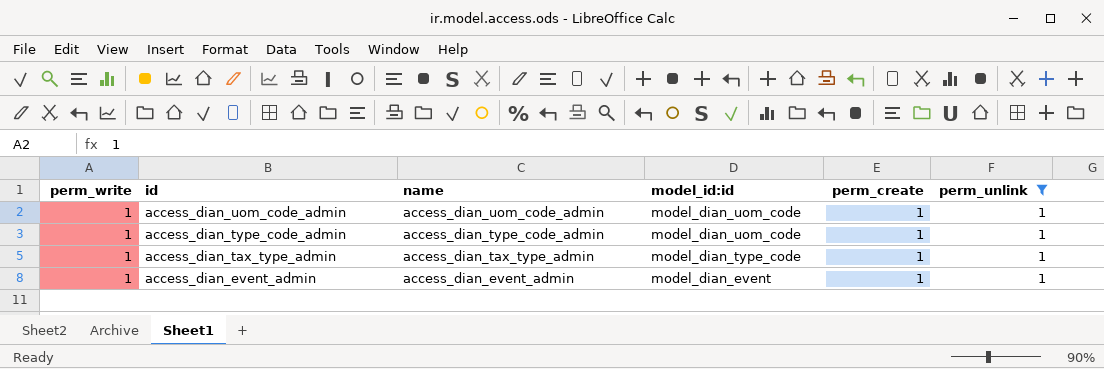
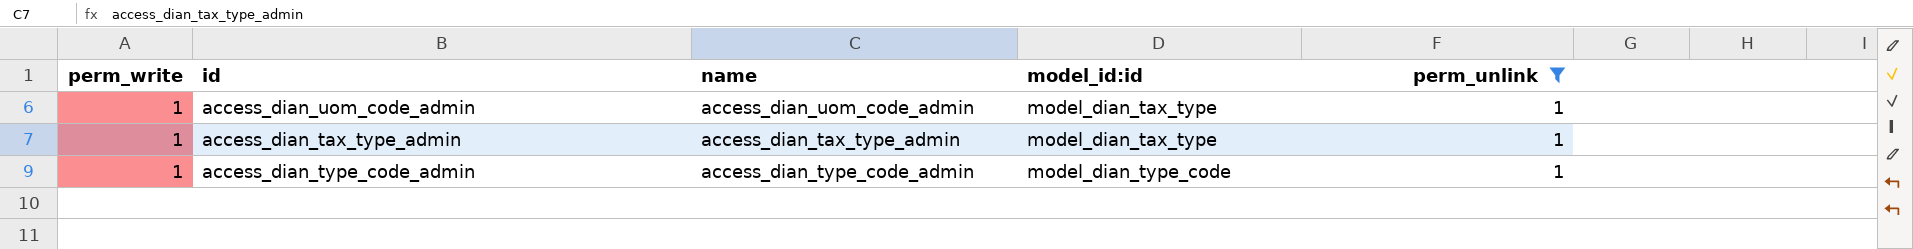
row order: id descending -> model_id:id ascending
column perm_create | position: 5 -> none
row access_dian_event_admin: 1 | access_dian_event_admin | model_dian_event | 1 | 1 -> none
access_dian_uom_code_admin | model_id:id: model_dian_uom_code -> model_dian_tax_type
access_dian_tax_type_admin | model_id:id: model_dian_type_code -> model_dian_tax_type
access_dian_type_code_admin | model_id:id: model_dian_uom_code -> model_dian_type_code

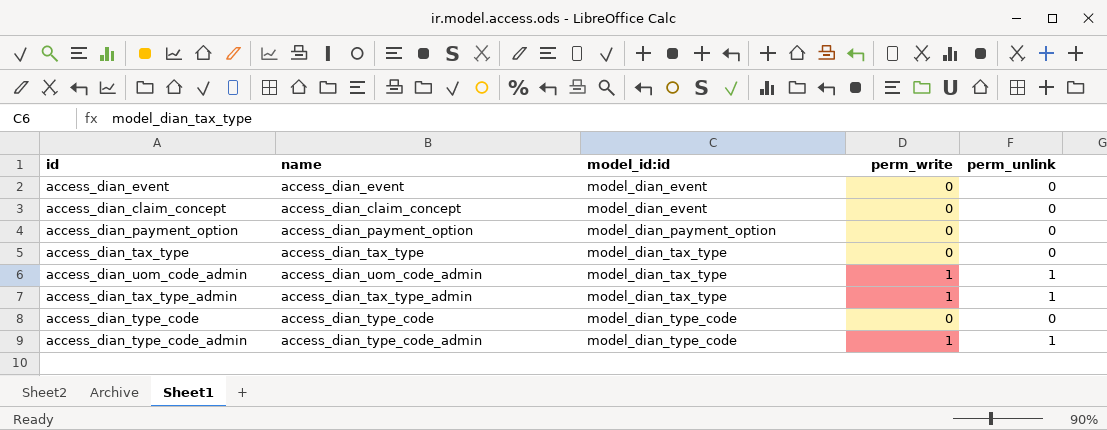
filter: perm_unlink = 1 -> none
column perm_write | position: 1 -> 4

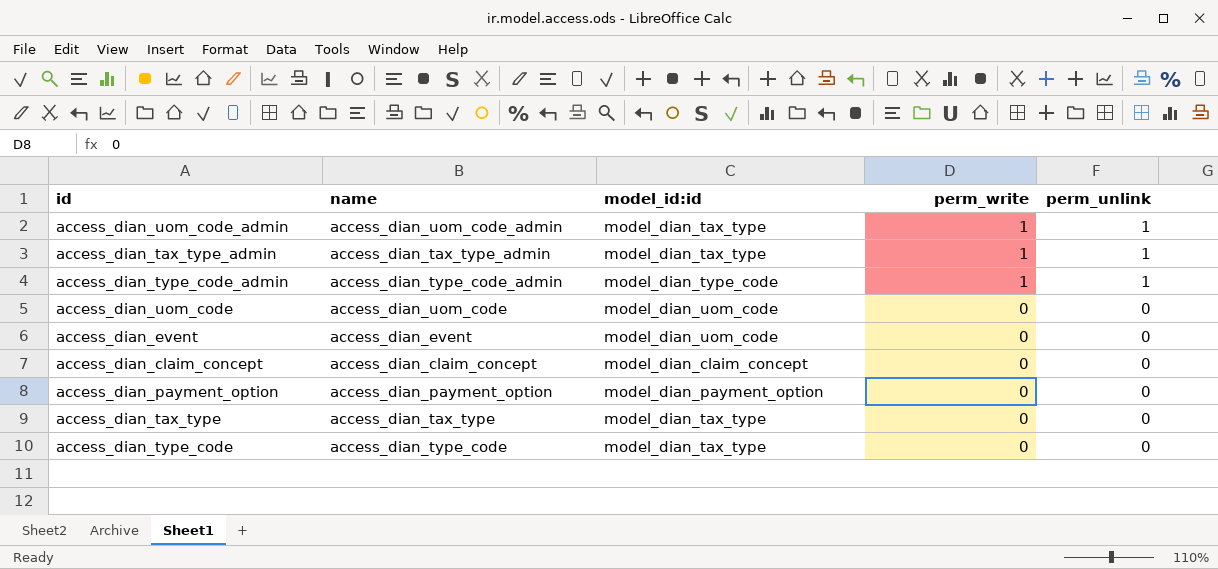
row order: model_id:id ascending -> perm_write descending
row access_dian_uom_code: none -> access_dian_uom_code | model_dian_uom_code | 0 | 0
access_dian_event | model_id:id: model_dian_event -> model_dian_uom_code
access_dian_claim_concept | model_id:id: model_dian_event -> model_dian_claim_concept
access_dian_type_code | model_id:id: model_dian_type_code -> model_dian_tax_type

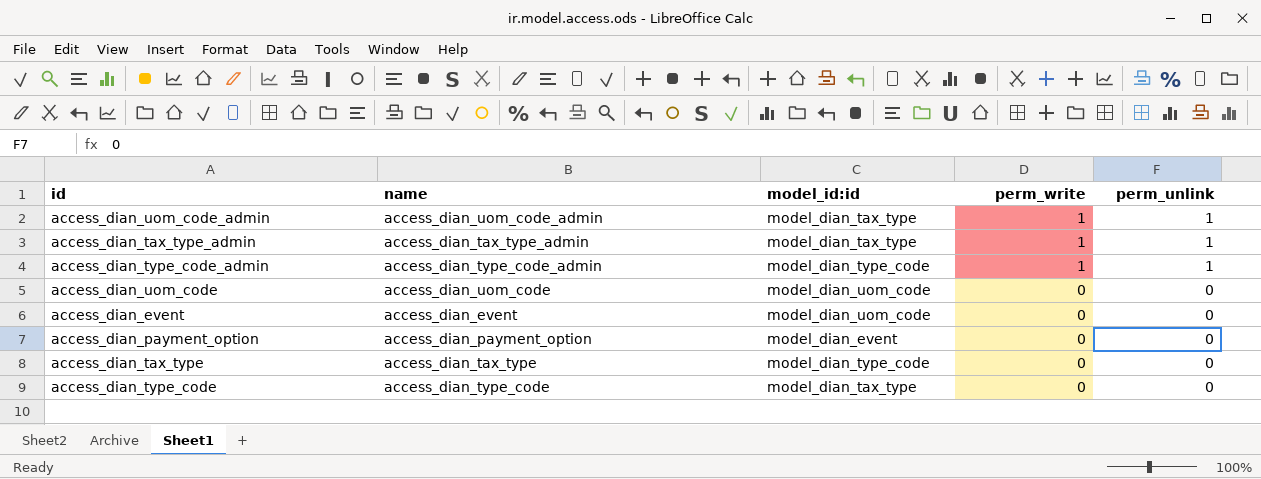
row access_dian_claim_concept: access_dian_claim_concept | model_dian_claim_concept | 0 | 0 -> none
access_dian_payment_option | model_id:id: model_dian_payment_option -> model_dian_event
access_dian_tax_type | model_id:id: model_dian_tax_type -> model_dian_type_code

